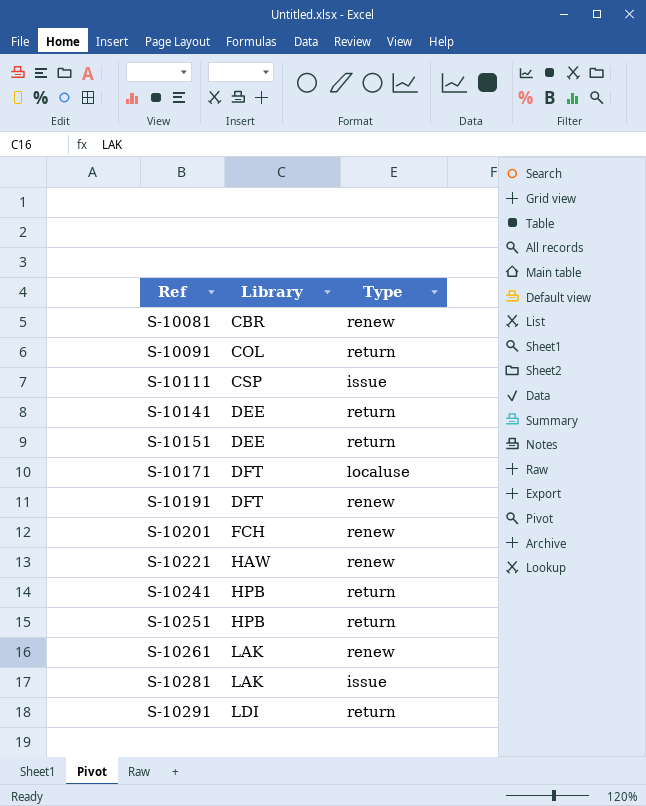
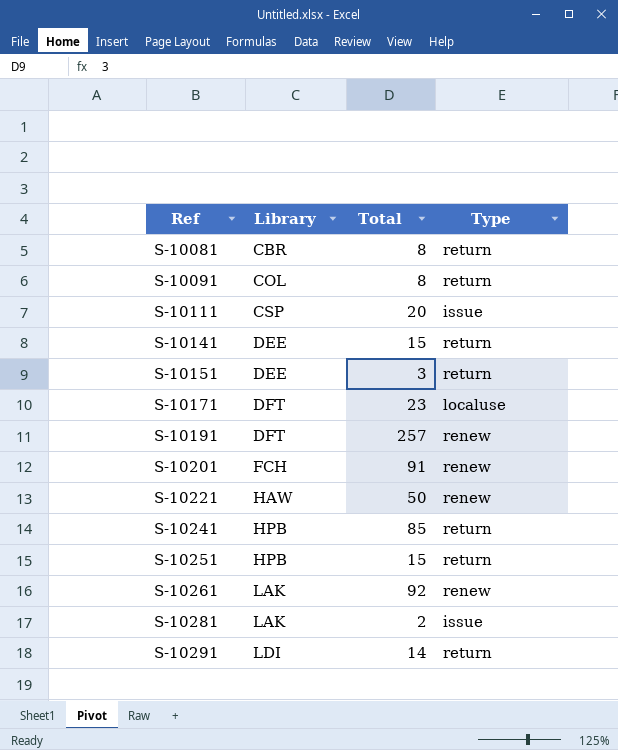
column Total | position: none -> 3
S-10081 | Type: renew -> return

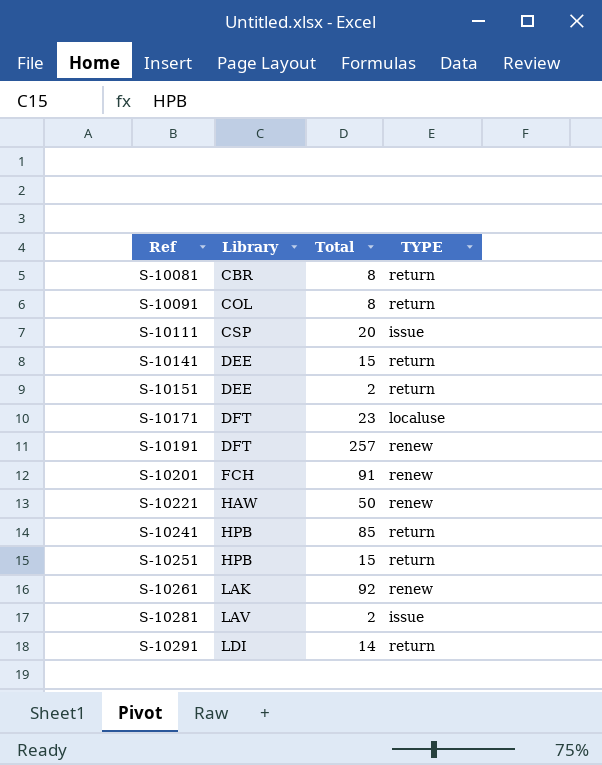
column name: Type -> TYPE
S-10151 | Total: 3 -> 2
S-10281 | Library: LAK -> LAV

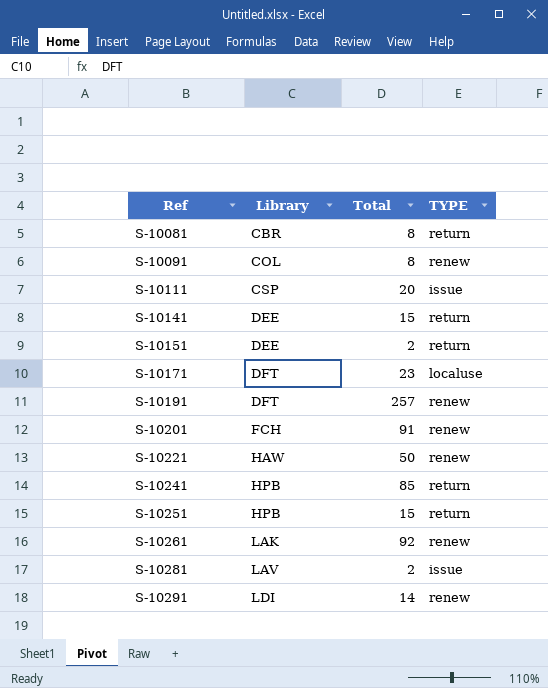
S-10091 | TYPE: return -> renew
S-10291 | TYPE: return -> renew

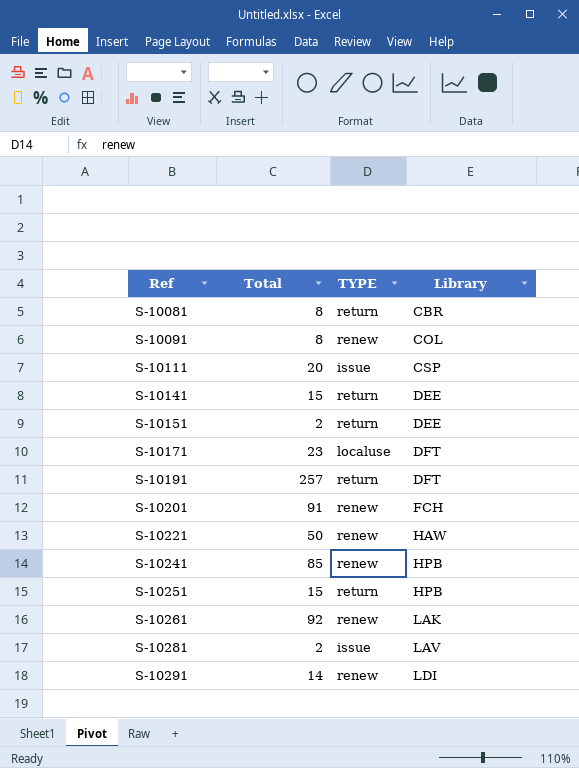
column Library | position: 2 -> 4
S-10191 | TYPE: renew -> return
S-10241 | TYPE: return -> renew

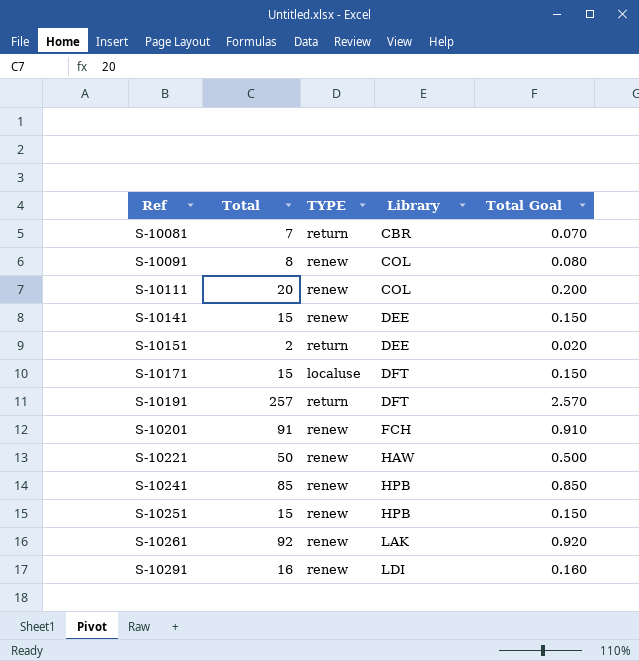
column Total Goal | formula: none -> [Total] * 0.01
row S-10281: 2 | issue | LAV -> none
S-10081 | Total: 8 -> 7
S-10111 | TYPE: issue -> renew
S-10111 | Library: CSP -> COL
S-10141 | TYPE: return -> renew
S-10171 | Total: 23 -> 15
S-10251 | TYPE: return -> renew
S-10291 | Total: 14 -> 16

